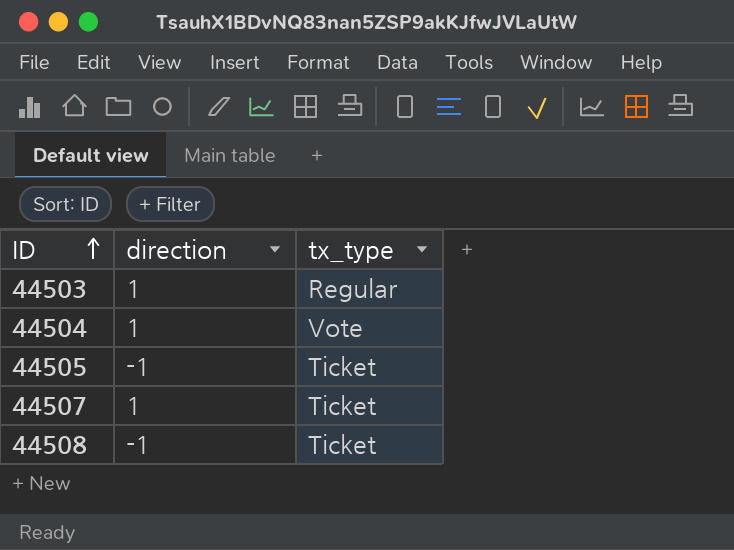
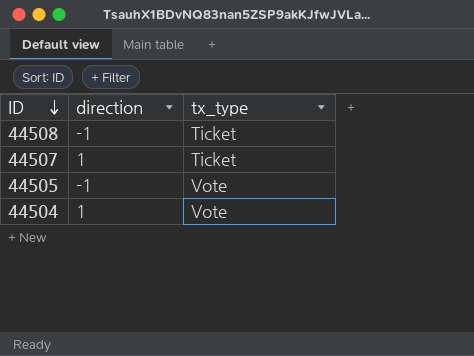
row order: ID ascending -> ID descending
row 44503: 1 | Regular -> none
44505 | tx_type: Ticket -> Vote

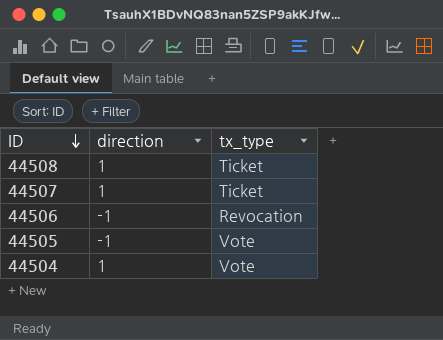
44508 | direction: -1 -> 1
row 44506: none -> -1 | Revocation

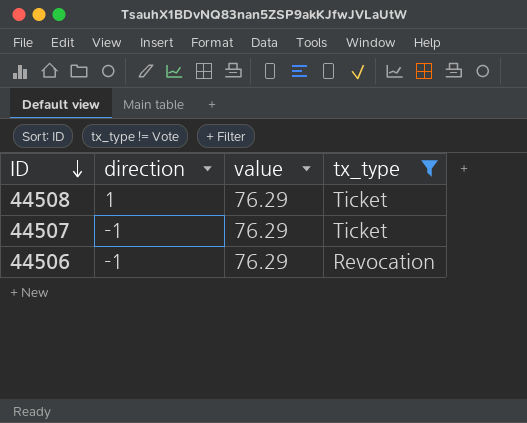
filter: none -> tx_type != Vote
column value | position: none -> 3
44507 | direction: 1 -> -1

